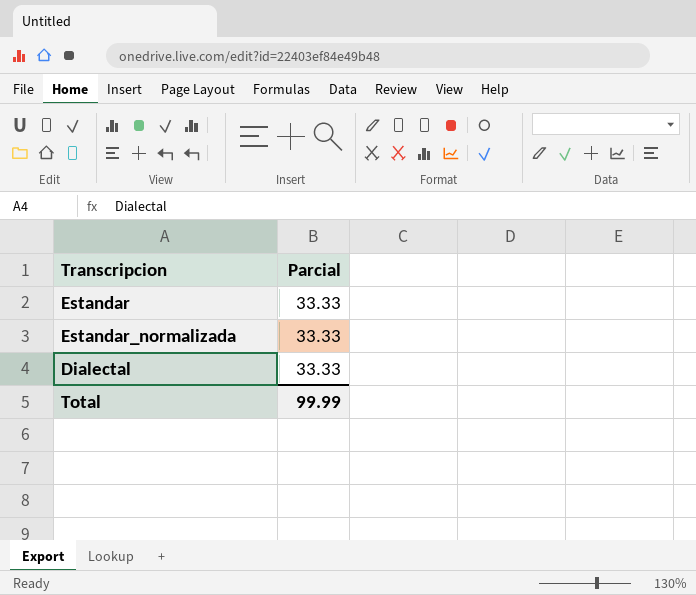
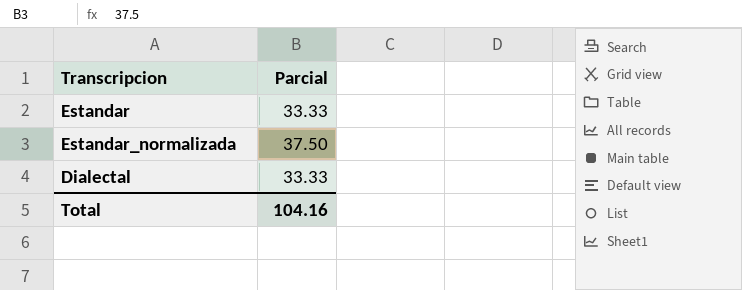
Estandar_normalizada | Parcial: 33.33 -> 37.50
Total | Parcial: 99.99 -> 104.16

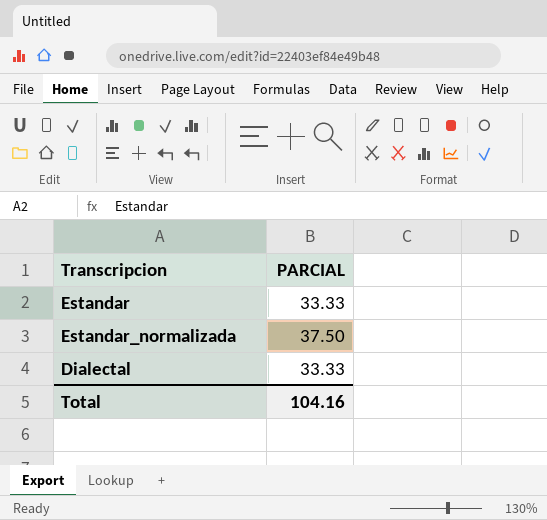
column name: Parcial -> PARCIAL

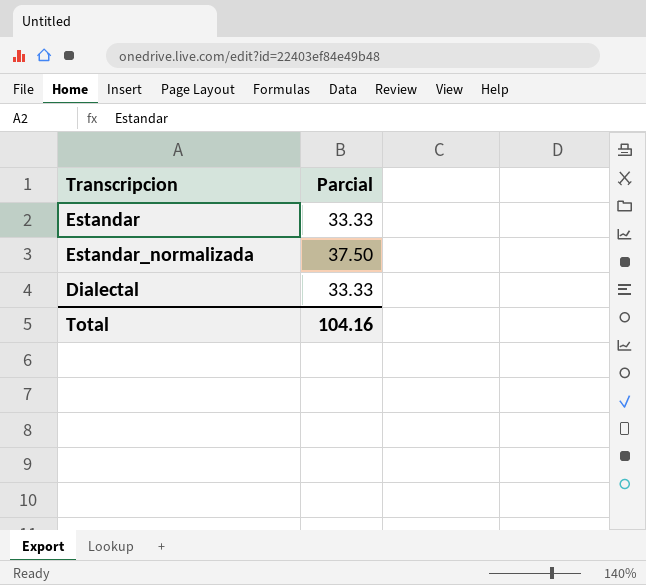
column name: PARCIAL -> Parcial

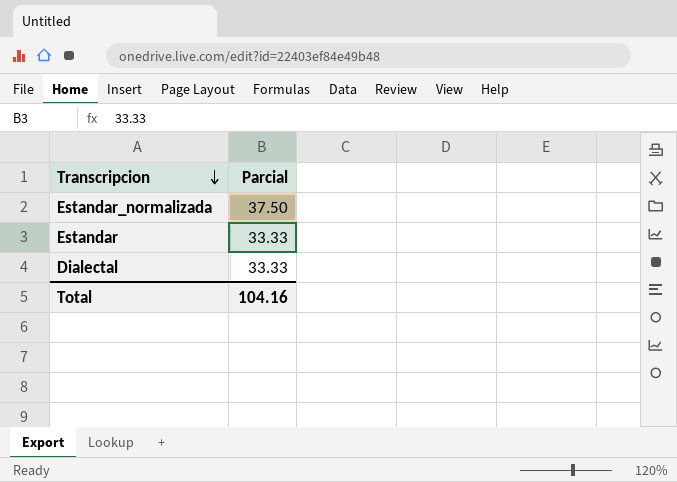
row order: none -> Transcripcion descending

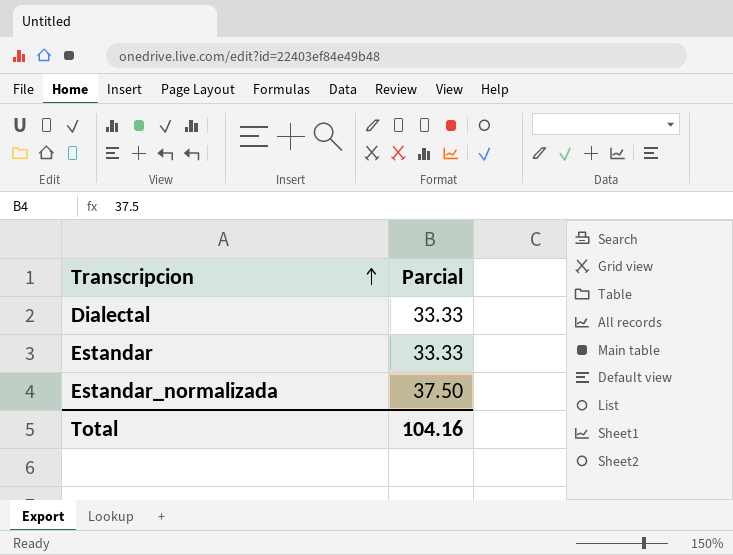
row order: Transcripcion descending -> Transcripcion ascending

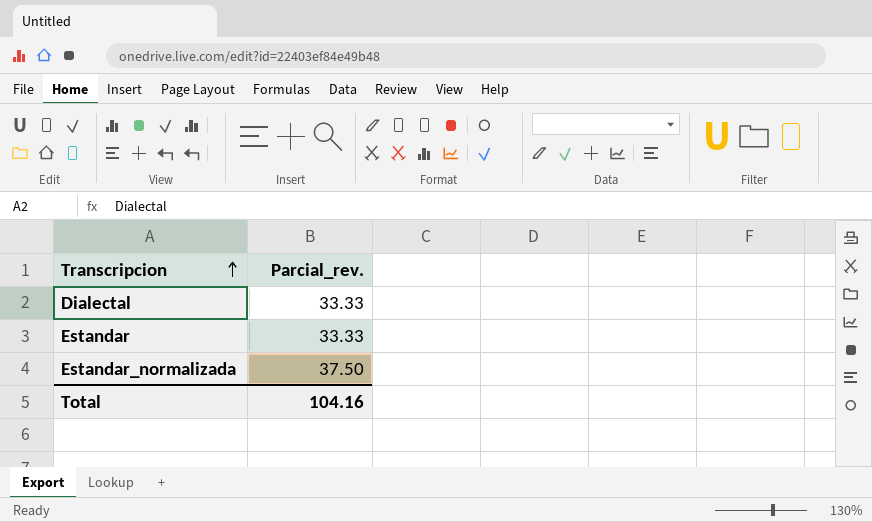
column name: Parcial -> Parcial_rev.

